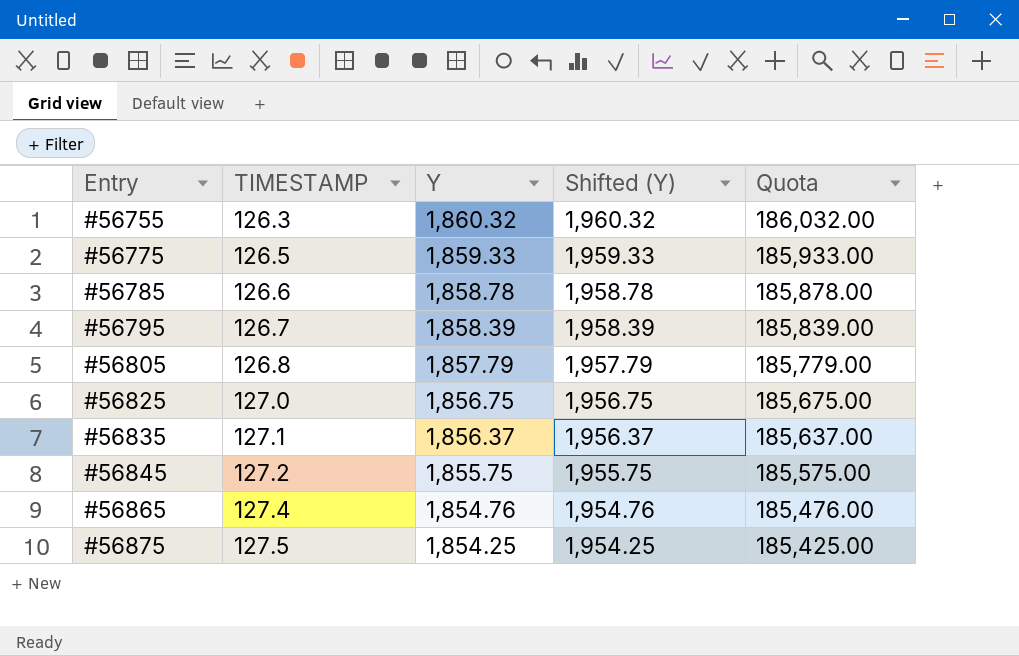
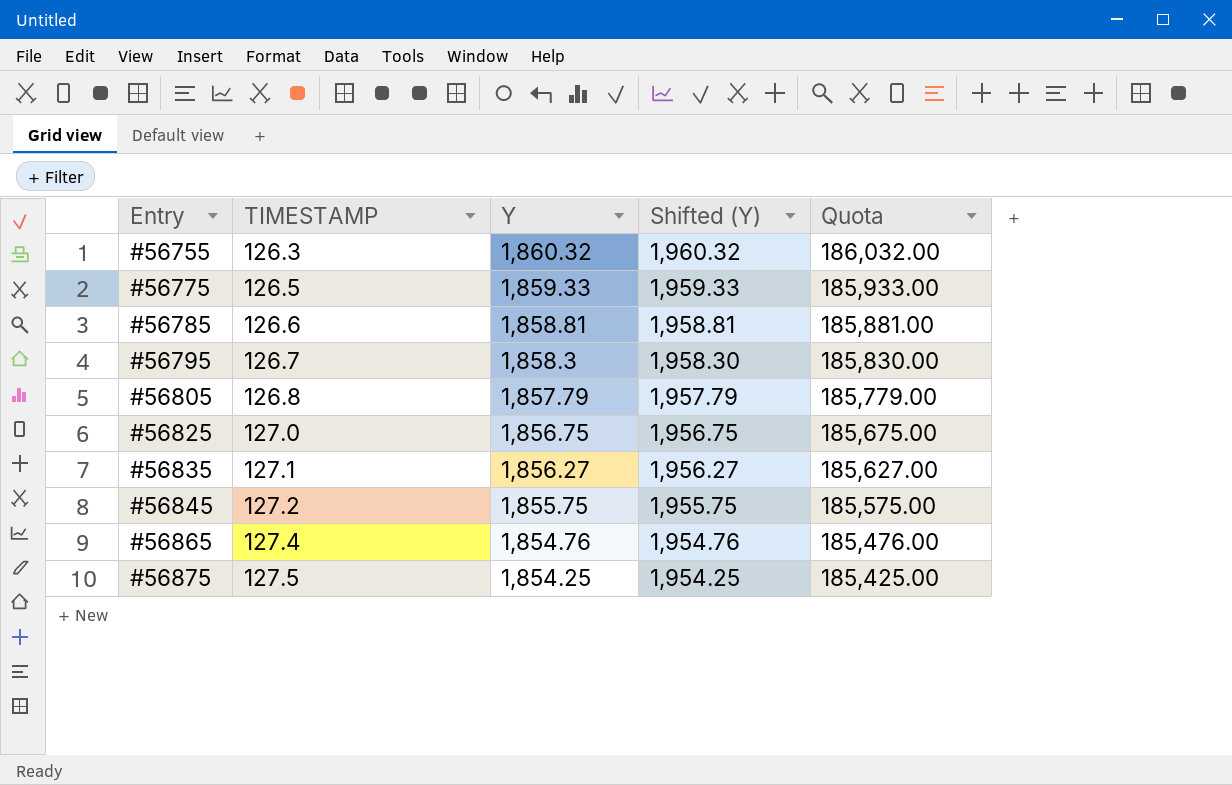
#56785 | Y: 1,858.78 -> 1,858.81
#56785 | Shifted (Y): 1,958.78 -> 1,958.81
#56785 | Quota: 185,878.00 -> 185,881.00
#56795 | Y: 1,858.39 -> 1,858.3
#56795 | Shifted (Y): 1,958.39 -> 1,958.30
#56795 | Quota: 185,839.00 -> 185,830.00
#56835 | Y: 1,856.37 -> 1,856.27
#56835 | Shifted (Y): 1,956.37 -> 1,956.27
#56835 | Quota: 185,637.00 -> 185,627.00

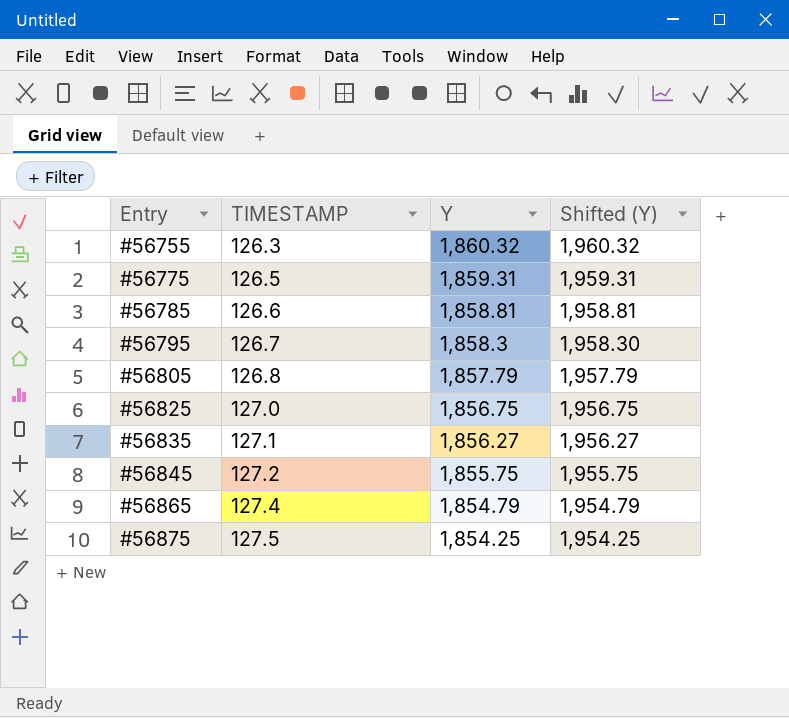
column Quota | formula: [Y] * 100 -> none
#56775 | Y: 1,859.33 -> 1,859.31
#56775 | Shifted (Y): 1,959.33 -> 1,959.31
#56865 | Y: 1,854.76 -> 1,854.79
#56865 | Shifted (Y): 1,954.76 -> 1,954.79

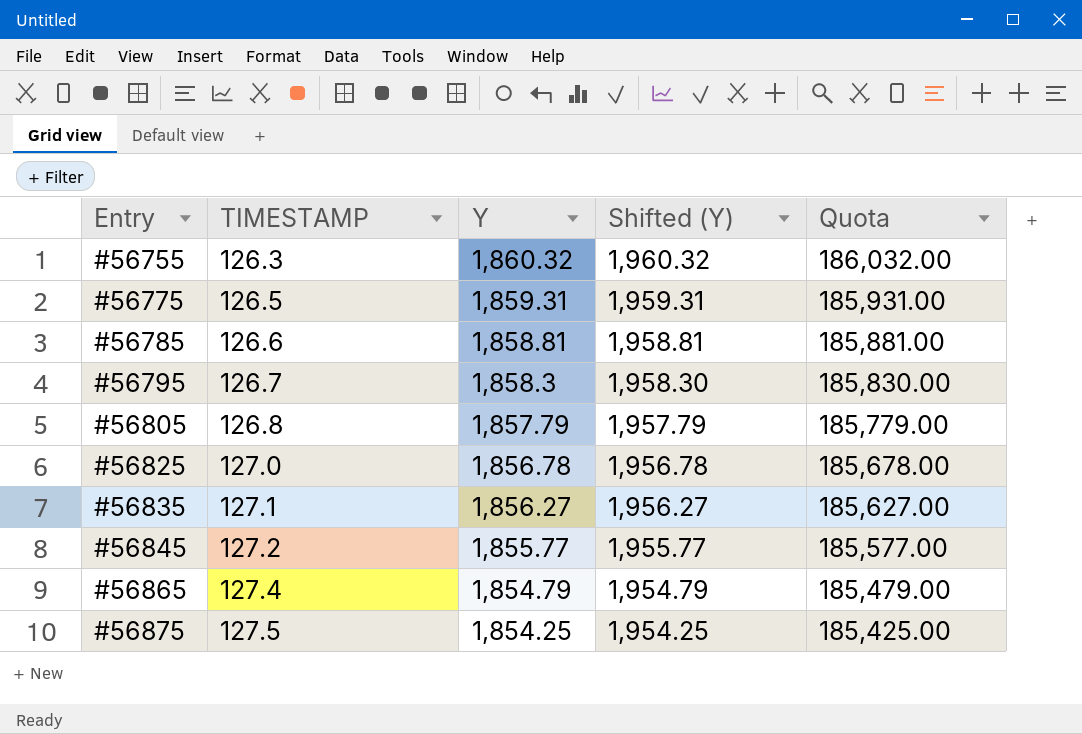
column Quota | formula: none -> [Y] * 100
#56825 | Y: 1,856.75 -> 1,856.78
#56825 | Shifted (Y): 1,956.75 -> 1,956.78
#56845 | Y: 1,855.75 -> 1,855.77
#56845 | Shifted (Y): 1,955.75 -> 1,955.77

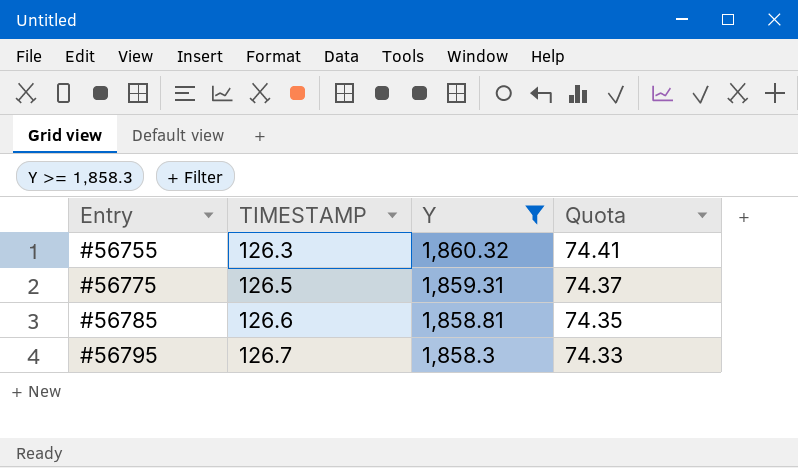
filter: none -> Y >= 1,858.3
column Shifted (Y) | formula: [Y] + 100 -> none
column Quota | formula: [Y] * 100 -> [Y] * 0.04

